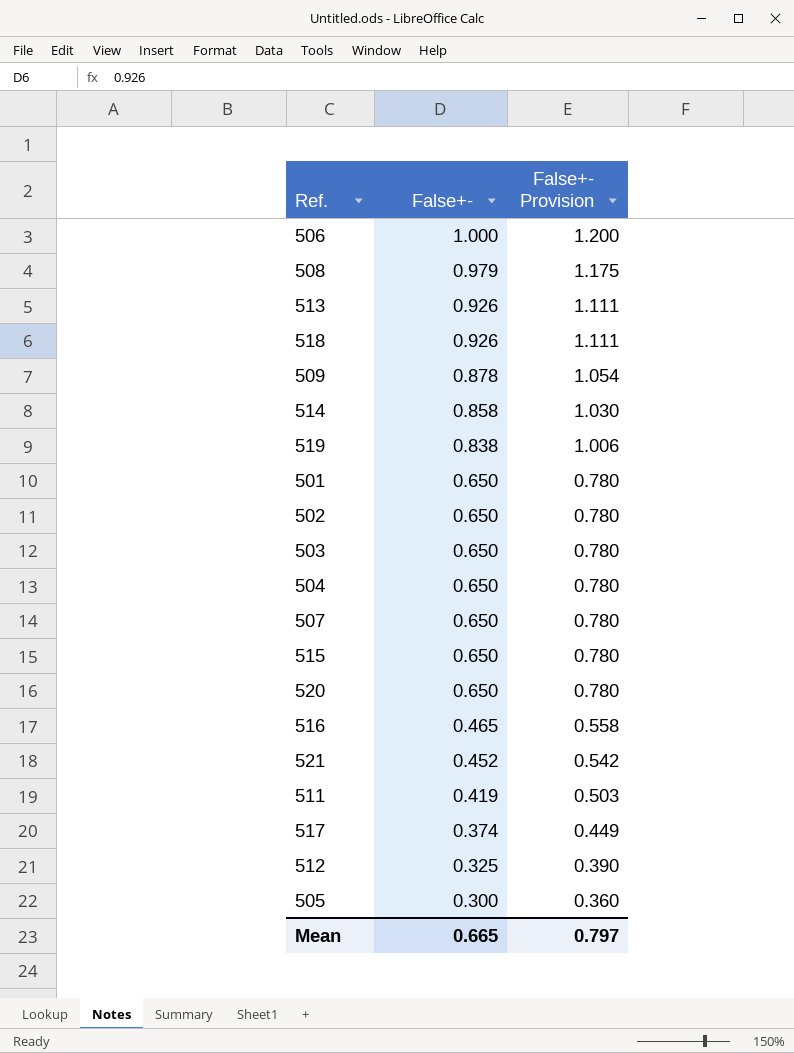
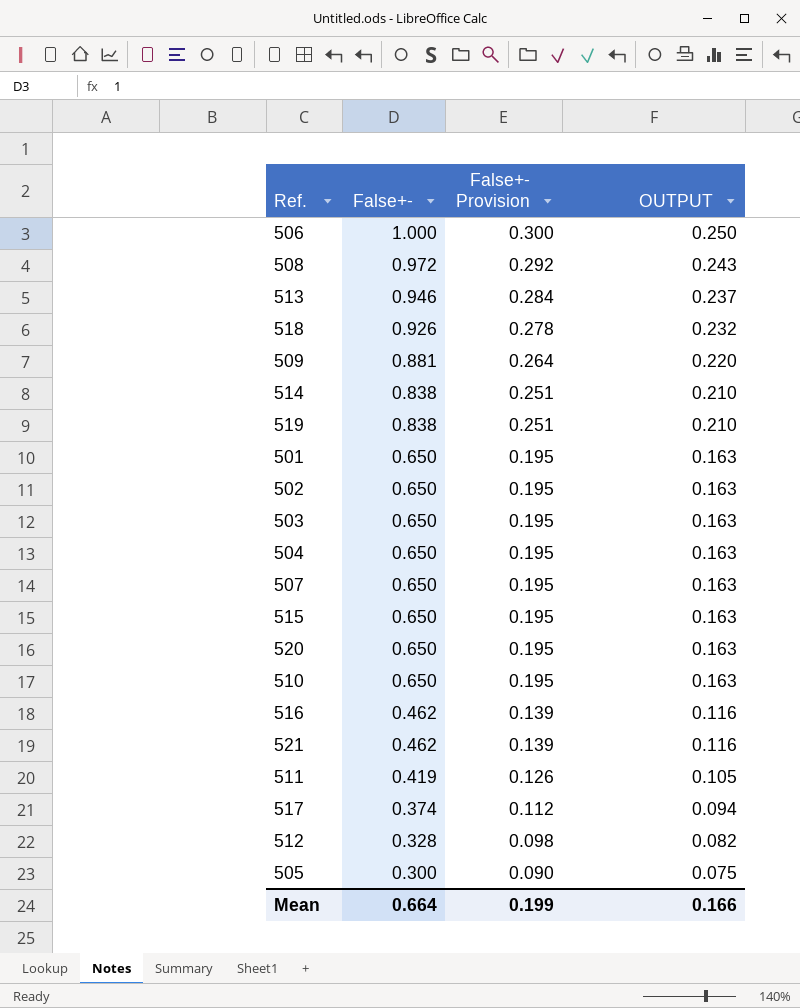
column False+- Provision | formula: [False+-] * 1.2 -> [False+-] * 0.3
column OUTPUT | formula: none -> [False+-] * 0.25
508 | False+-: 0.979 -> 0.972
513 | False+-: 0.926 -> 0.946
509 | False+-: 0.878 -> 0.881
514 | False+-: 0.858 -> 0.838
row 510: none -> 0.650 | 0.195 | 0.163
516 | False+-: 0.465 -> 0.462
521 | False+-: 0.452 -> 0.462
512 | False+-: 0.325 -> 0.328
Mean | False+-: 0.665 -> 0.664
Mean | False+- Provision: 0.797 -> 0.199

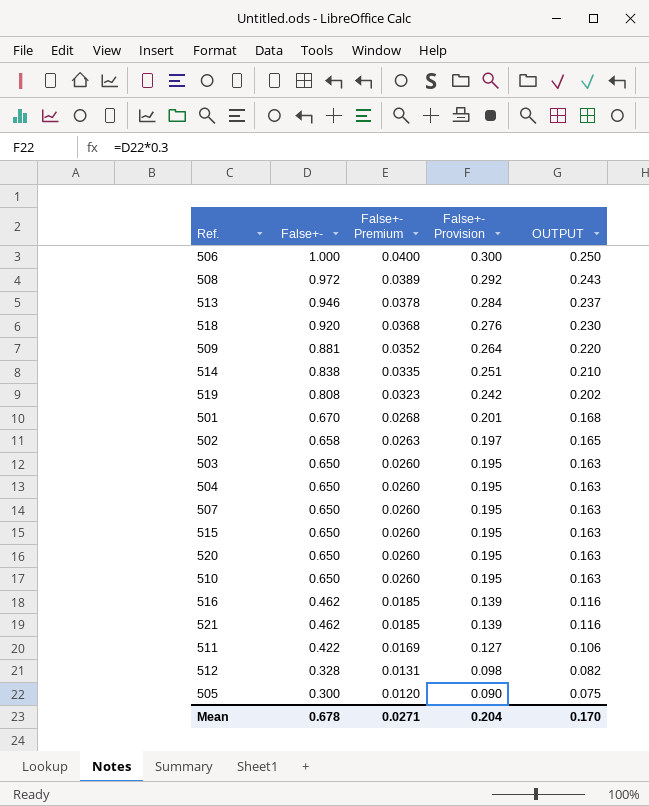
column False+- Premium | formula: none -> [False+-] * 0.04
row 517: 0.374 | 0.112 | 0.094 -> none
518 | False+-: 0.926 -> 0.920
518 | False+- Provision: 0.278 -> 0.276
518 | OUTPUT: 0.232 -> 0.230
519 | False+-: 0.838 -> 0.808
519 | False+- Provision: 0.251 -> 0.242
519 | OUTPUT: 0.210 -> 0.202
501 | False+-: 0.650 -> 0.670
501 | False+- Provision: 0.195 -> 0.201
501 | OUTPUT: 0.163 -> 0.168
502 | False+-: 0.650 -> 0.658
502 | False+- Provision: 0.195 -> 0.197
502 | OUTPUT: 0.163 -> 0.165
511 | False+-: 0.419 -> 0.422
511 | False+- Provision: 0.126 -> 0.127
511 | OUTPUT: 0.105 -> 0.106
Mean | False+-: 0.664 -> 0.678
Mean | False+- Provision: 0.199 -> 0.204
Mean | OUTPUT: 0.166 -> 0.170

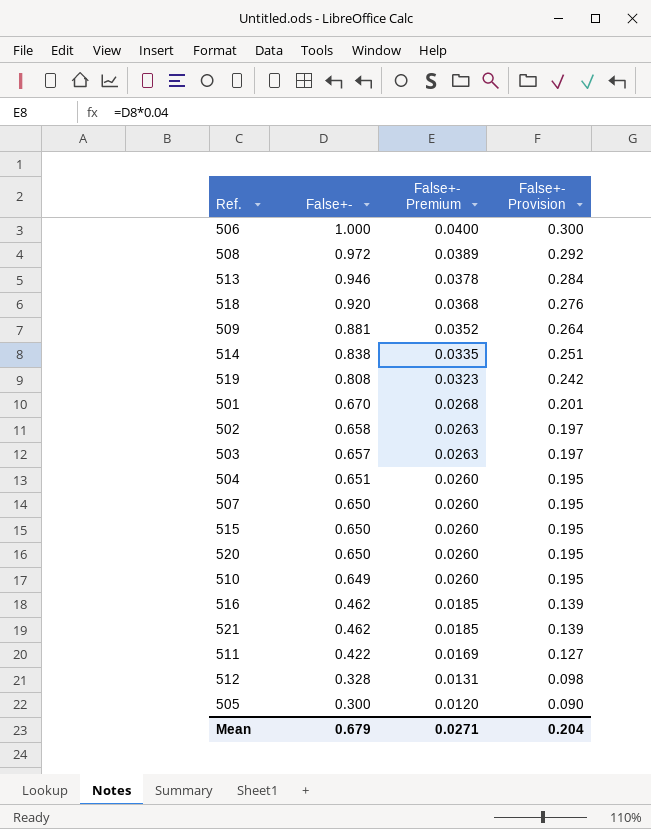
column OUTPUT | formula: [False+-] * 0.25 -> none
503 | False+-: 0.650 -> 0.657
503 | False+- Premium: 0.0260 -> 0.0263
503 | False+- Provision: 0.195 -> 0.197
504 | False+-: 0.650 -> 0.651
510 | False+-: 0.650 -> 0.649
Mean | False+-: 0.678 -> 0.679

